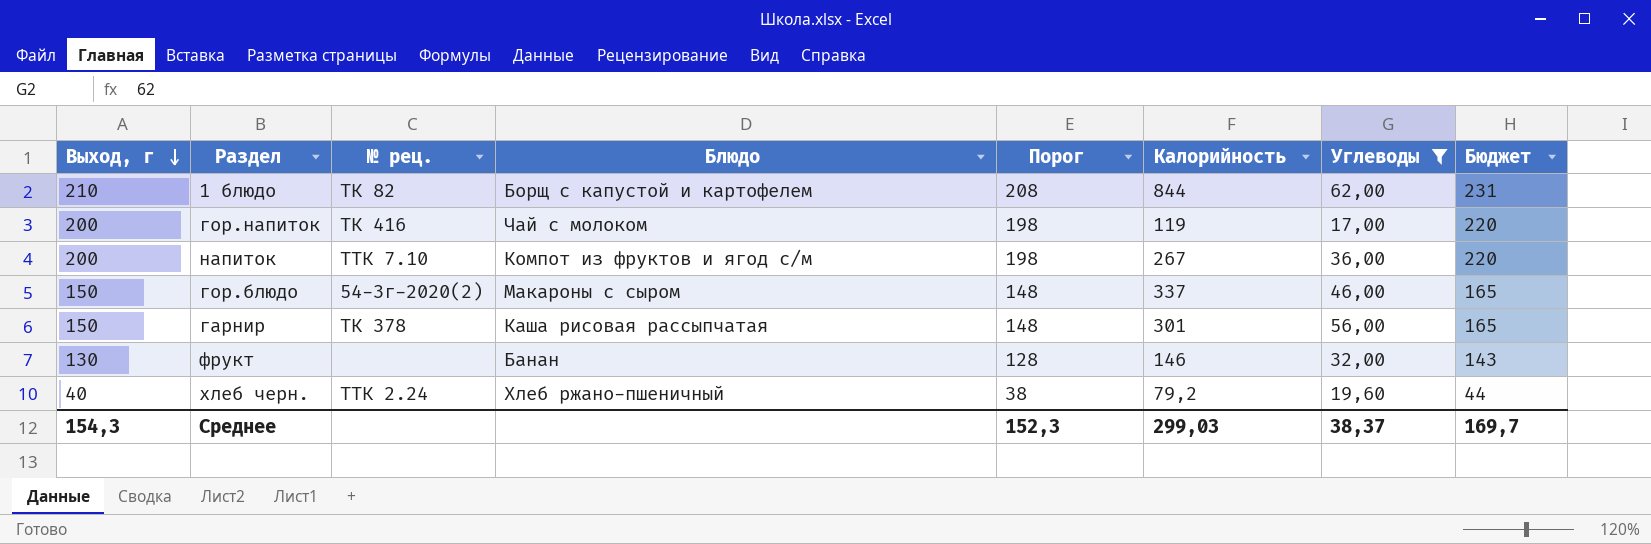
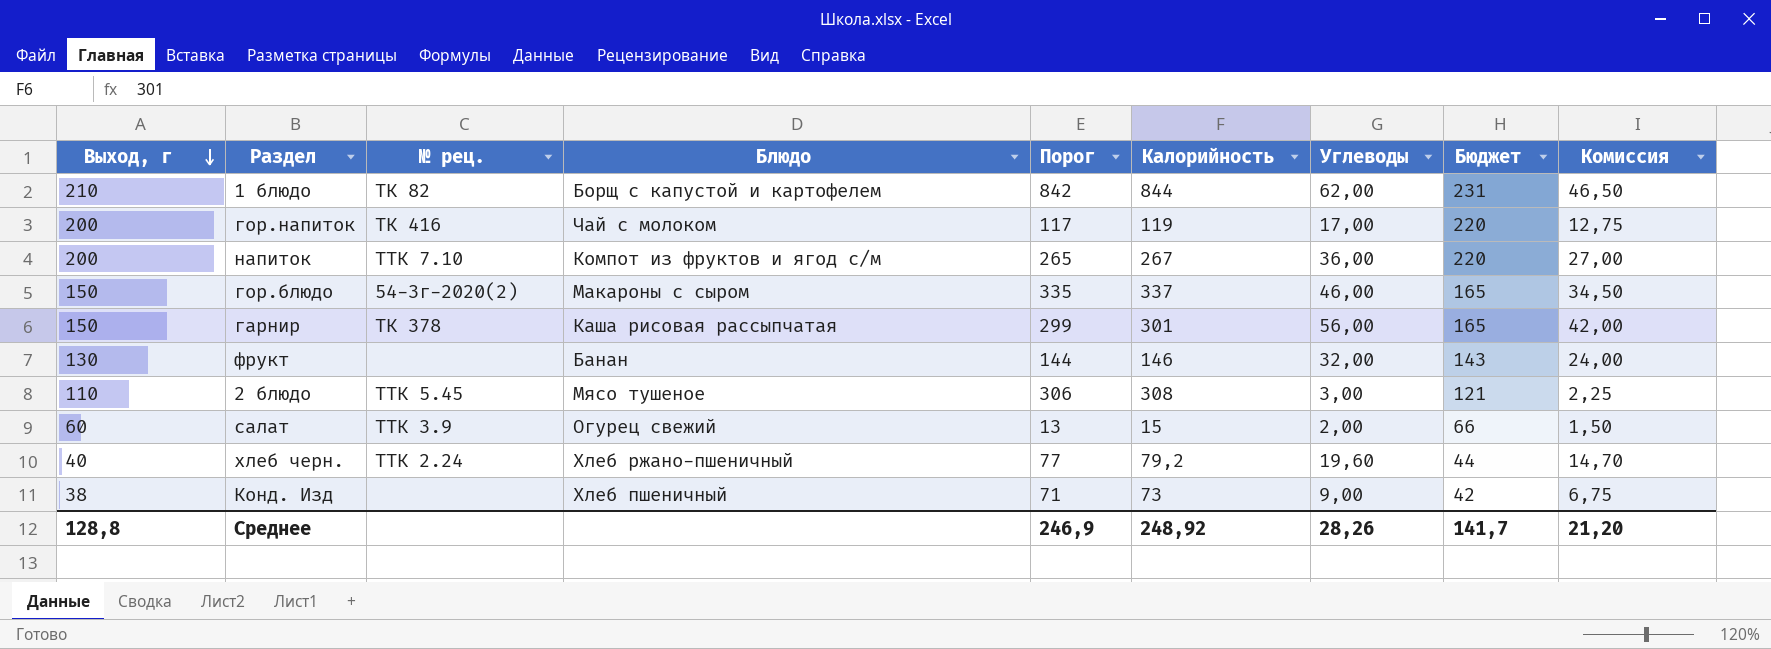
filter: Углеводы >= 17,00 -> none
column Порог | formula: [Выход, г] - 2 -> [Калорийность] - 2
column Комиссия | formula: none -> [Углеводы] * 0,75
Среднее | Выход, г: 154,3 -> 128,8
Среднее | Порог: 152,3 -> 246,9
Среднее | Калорийность: 299,03 -> 248,92
Среднее | Углеводы: 38,37 -> 28,26
Среднее | Бюджет: 169,7 -> 141,7

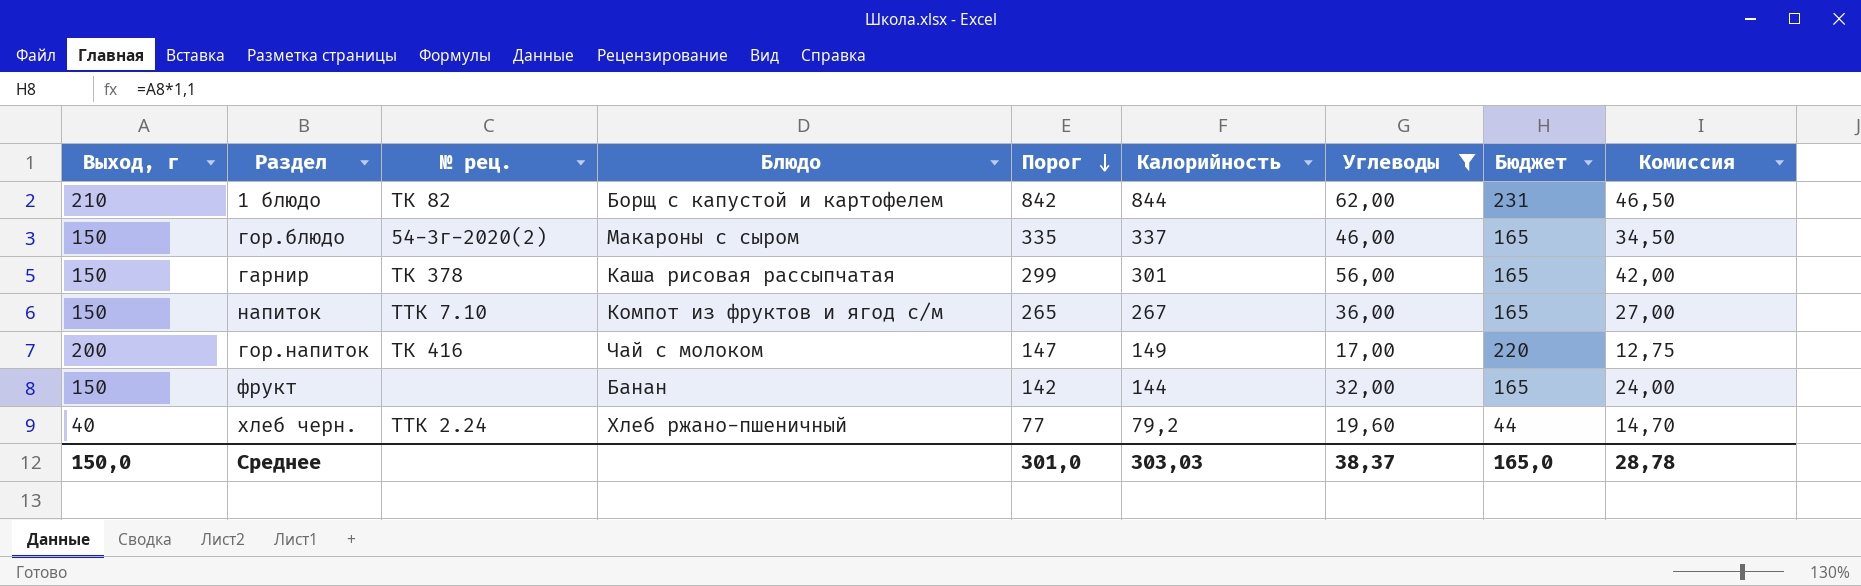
filter: none -> Углеводы >= 17,00
row order: Выход, г descending -> Порог descending
напиток | Выход, г: 200 -> 150
напиток | Бюджет: 220 -> 165
гор.напиток | Порог: 117 -> 147
гор.напиток | Калорийность: 119 -> 149
фрукт | Выход, г: 130 -> 150
фрукт | Порог: 144 -> 142
фрукт | Калорийность: 146 -> 144
фрукт | Бюджет: 143 -> 165
Среднее | Выход, г: 128,8 -> 150,0
Среднее | Порог: 246,9 -> 301,0
Среднее | Калорийность: 248,92 -> 303,03
Среднее | Углеводы: 28,26 -> 38,37
Среднее | Бюджет: 141,7 -> 165,0
Среднее | Комиссия: 21,20 -> 28,78

